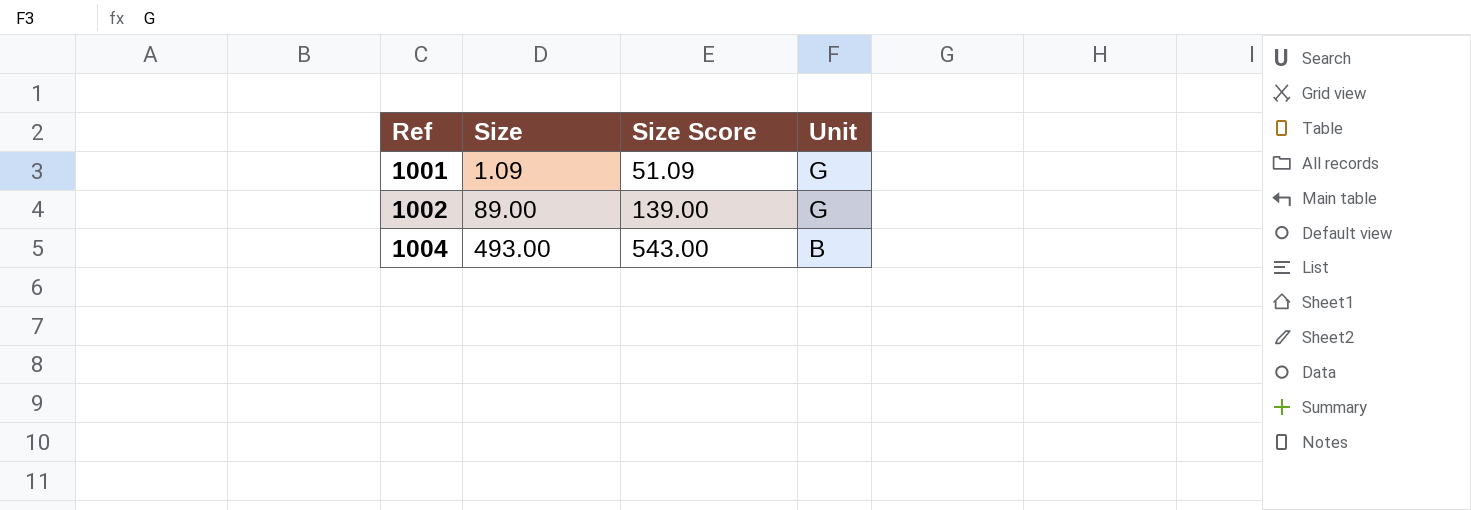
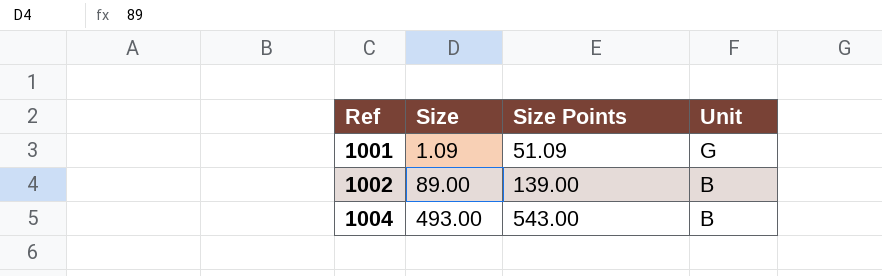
column name: Size Score -> Size Points
1002 | Unit: G -> B

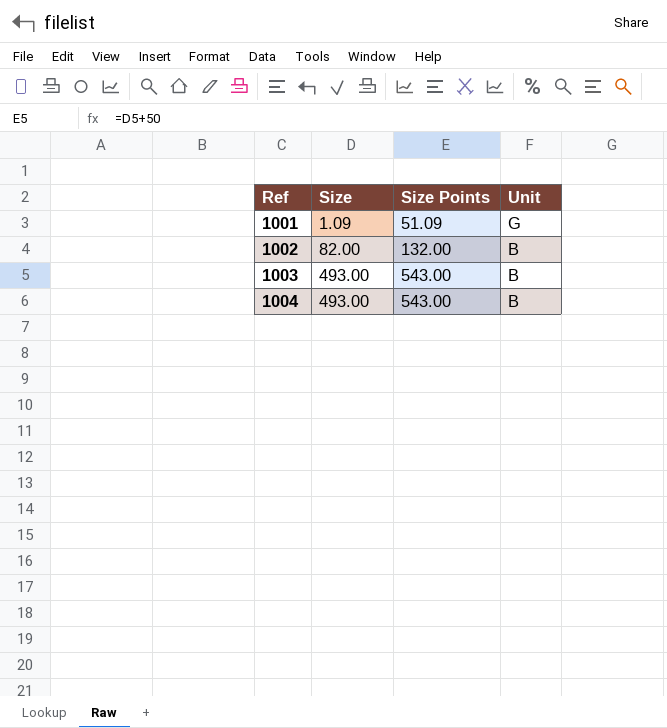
1002 | Size: 89.00 -> 82.00
1002 | Size Points: 139.00 -> 132.00
row 1003: none -> 493.00 | 543.00 | B

